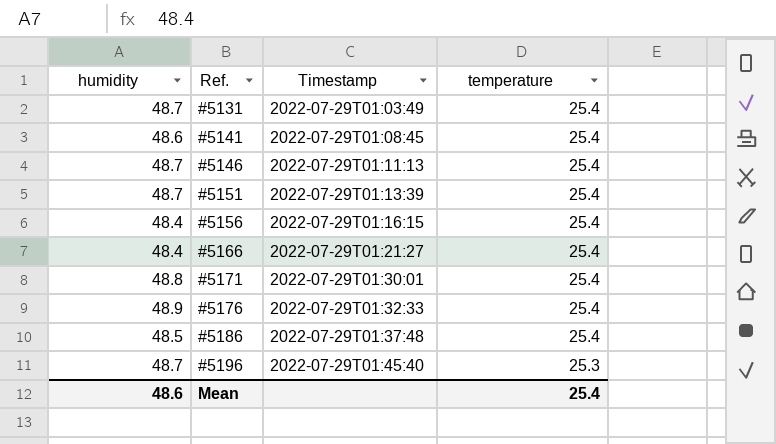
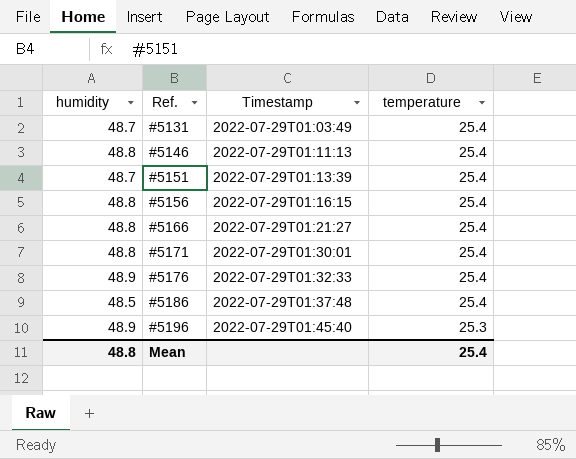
row #5141: 48.6 | 2022-07-29T01:08:45 | 25.4 -> none
#5146 | humidity: 48.7 -> 48.8
#5156 | humidity: 48.4 -> 48.8
#5166 | humidity: 48.4 -> 48.8
#5196 | humidity: 48.7 -> 48.9
Mean | humidity: 48.6 -> 48.8

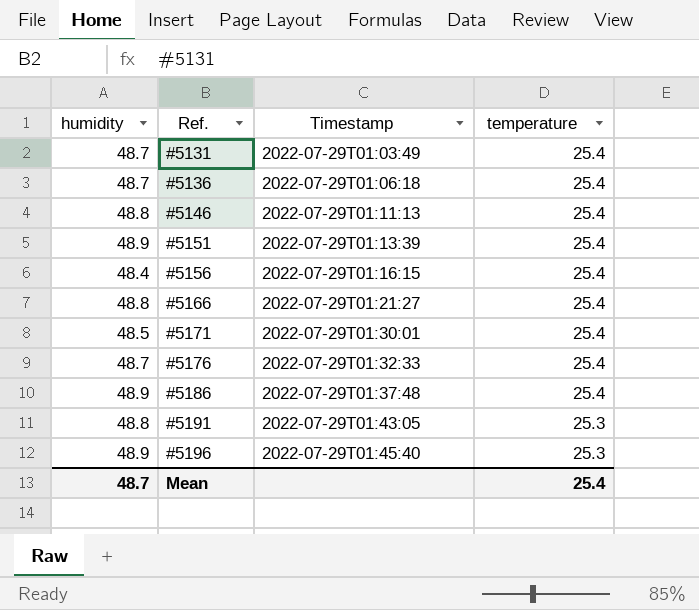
row #5136: none -> 48.7 | 2022-07-29T01:06:18 | 25.4
#5151 | humidity: 48.7 -> 48.9
#5156 | humidity: 48.8 -> 48.4
#5171 | humidity: 48.8 -> 48.5
#5176 | humidity: 48.9 -> 48.7
#5186 | humidity: 48.5 -> 48.9
row #5191: none -> 48.8 | 2022-07-29T01:43:05 | 25.3
Mean | humidity: 48.8 -> 48.7

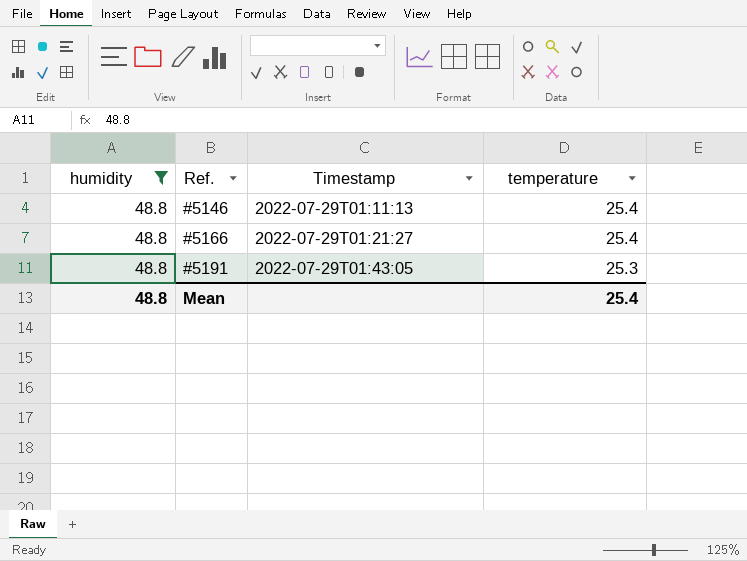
filter: none -> humidity = 48.8
Mean | humidity: 48.7 -> 48.8

